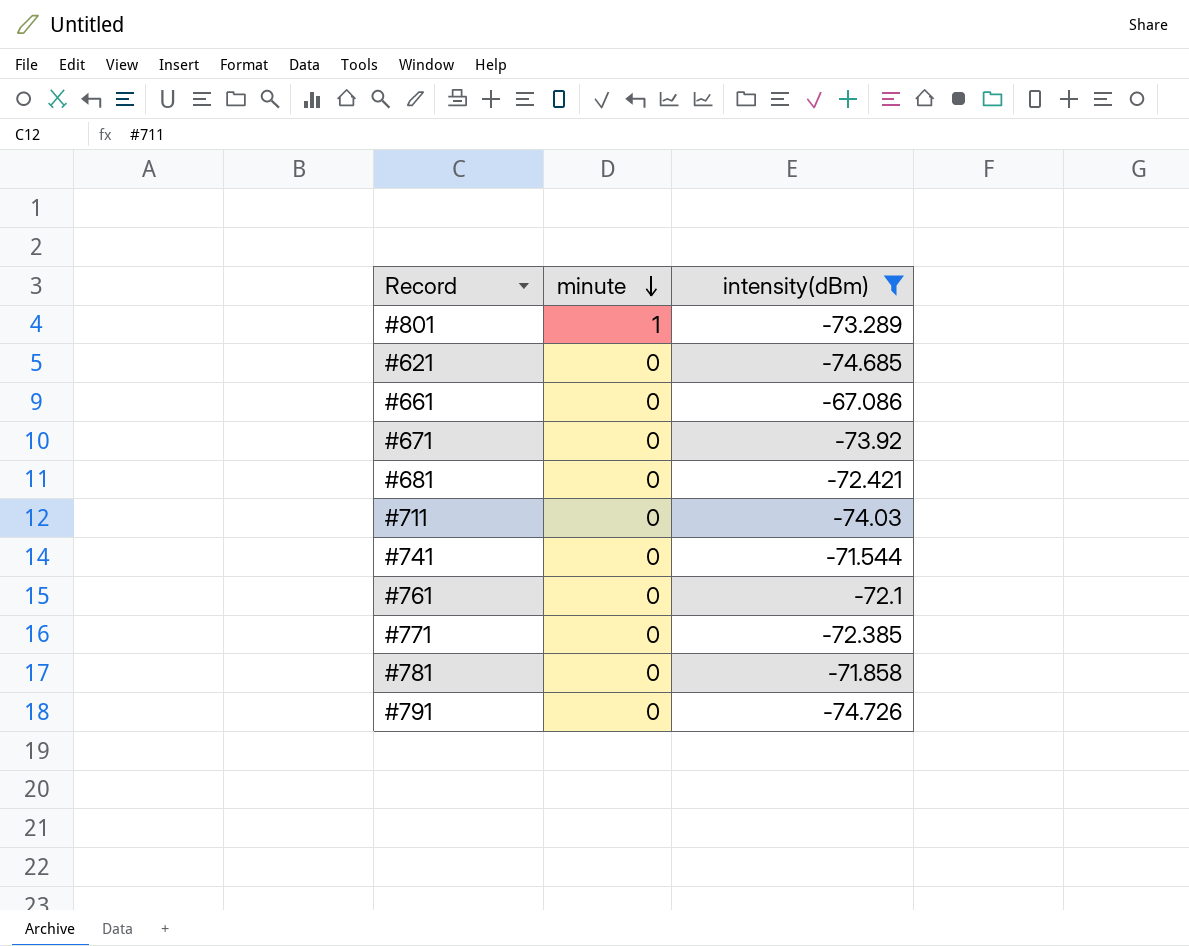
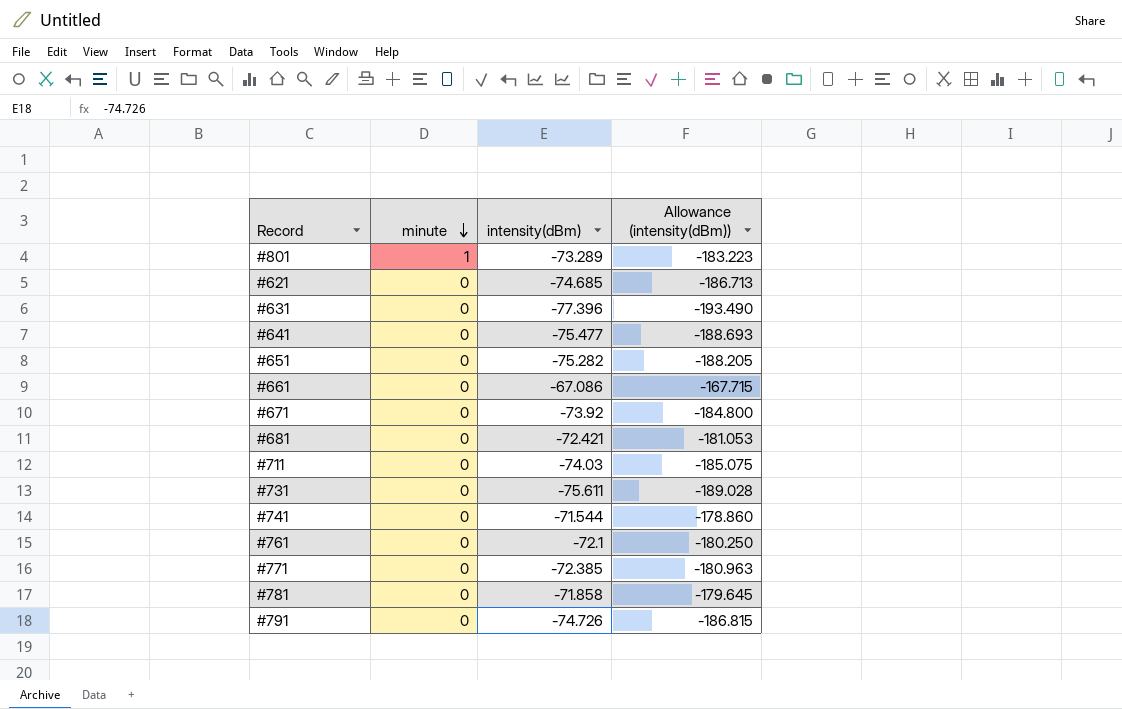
filter: intensity(dBm) >= -74.726 -> none
column Allowance (intensity(dBm)) | formula: none -> [intensity(dBm)] * 2.5

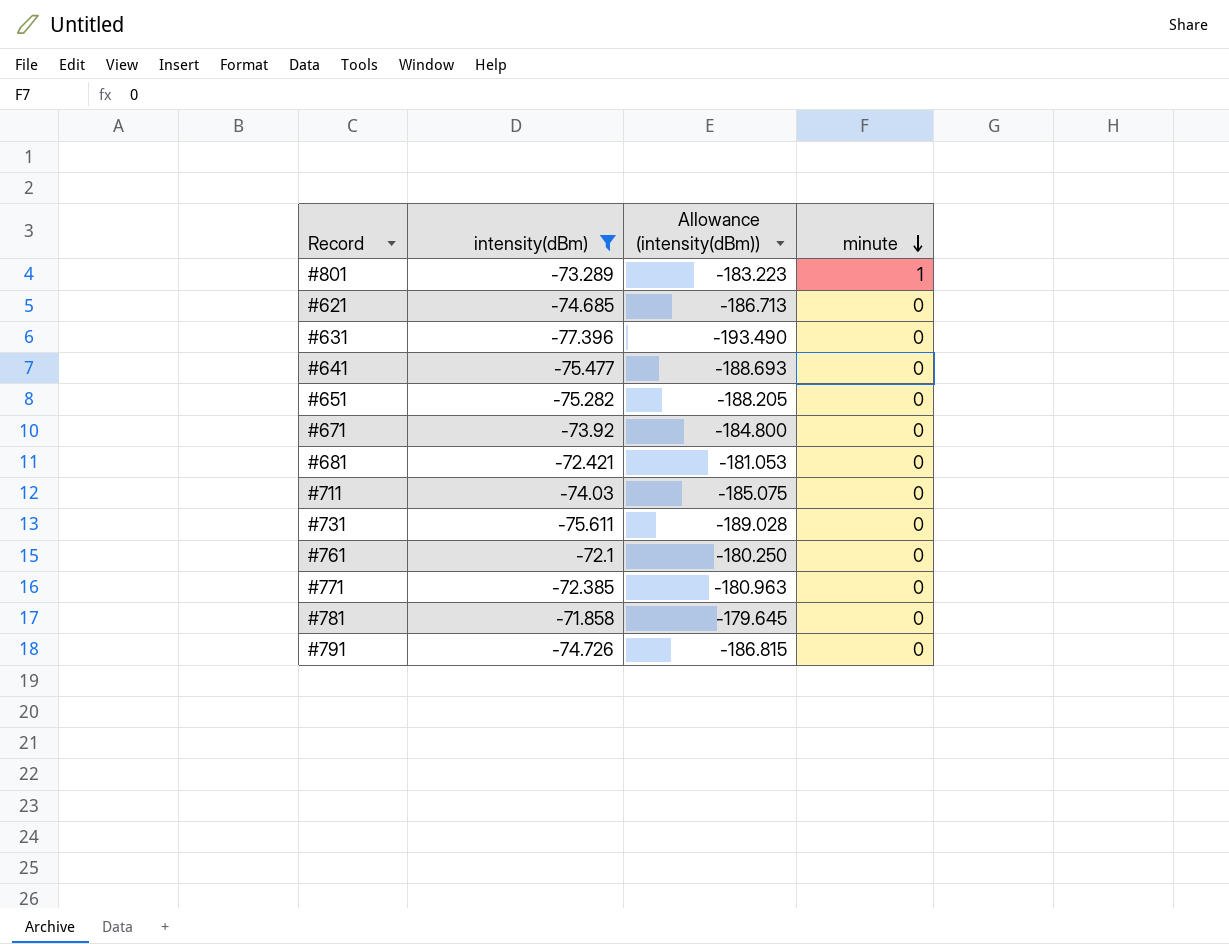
filter: none -> intensity(dBm) <= -71.858
column minute | position: 2 -> 4

